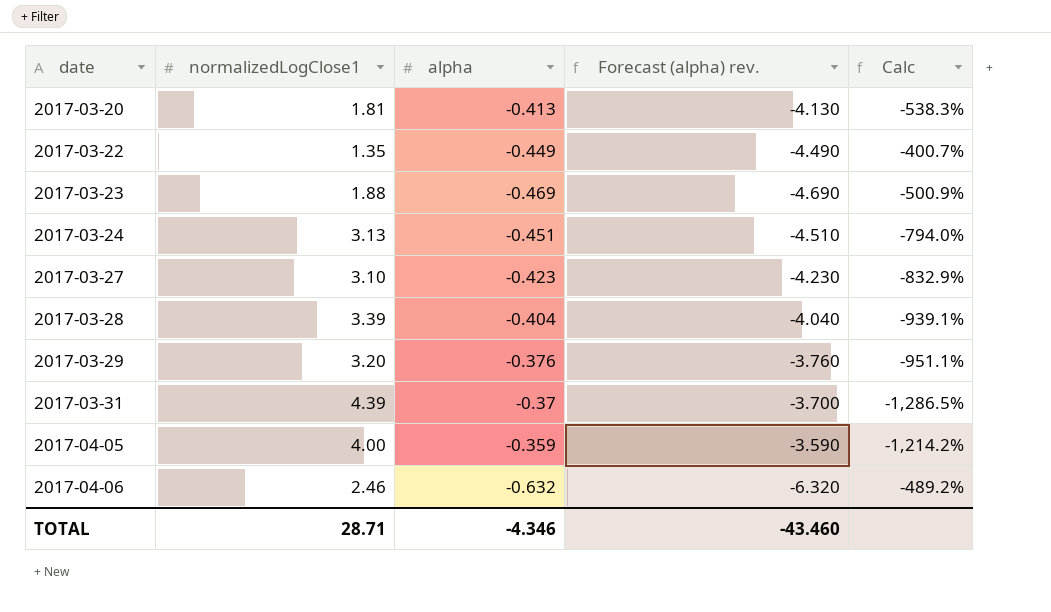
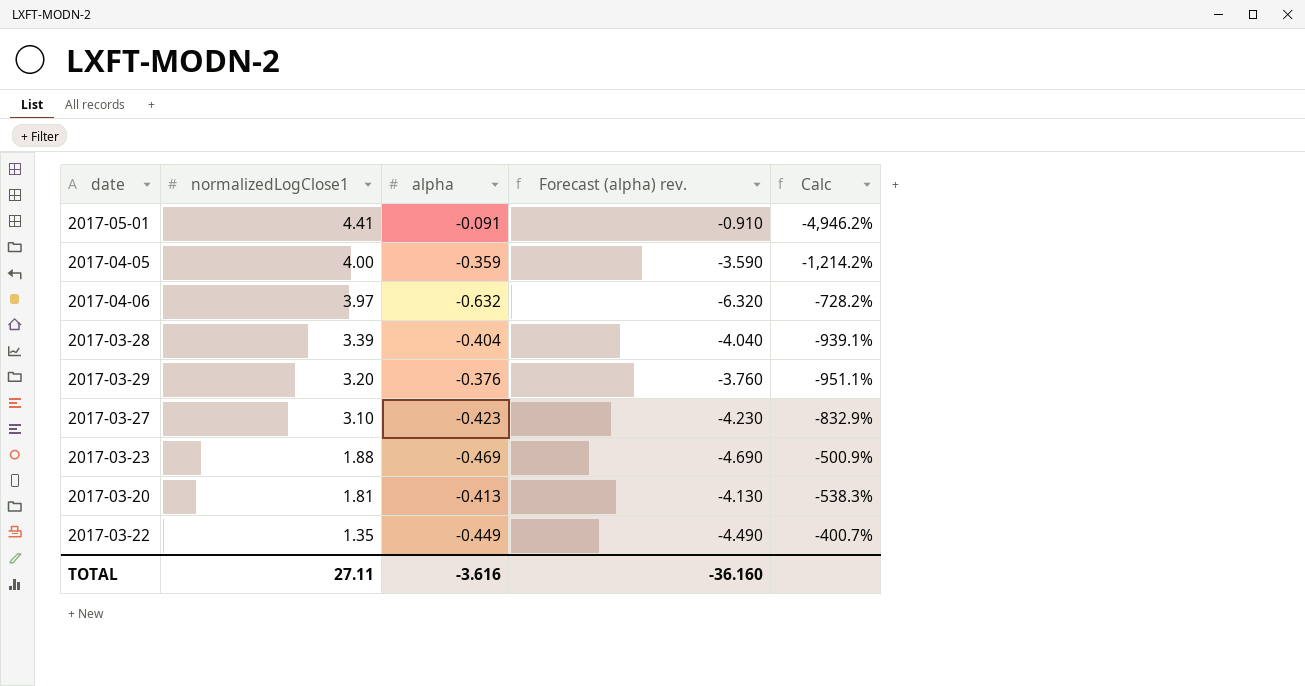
row order: date ascending -> normalizedLogClose1 descending
row 2017-03-24: 3.13 | -0.451 | -4.510 | -794.0% -> none
row 2017-03-31: 4.39 | -0.37 | -3.700 | -1,286.5% -> none
row 2017-05-01: none -> 4.41 | -0.091 | -0.910 | -4,946.2%
2017-04-06 | normalizedLogClose1: 2.46 -> 3.97
2017-04-06 | Calc: -489.2% -> -728.2%
TOTAL | normalizedLogClose1: 28.71 -> 27.11
TOTAL | alpha: -4.346 -> -3.616
TOTAL | Forecast (alpha) rev.: -43.460 -> -36.160

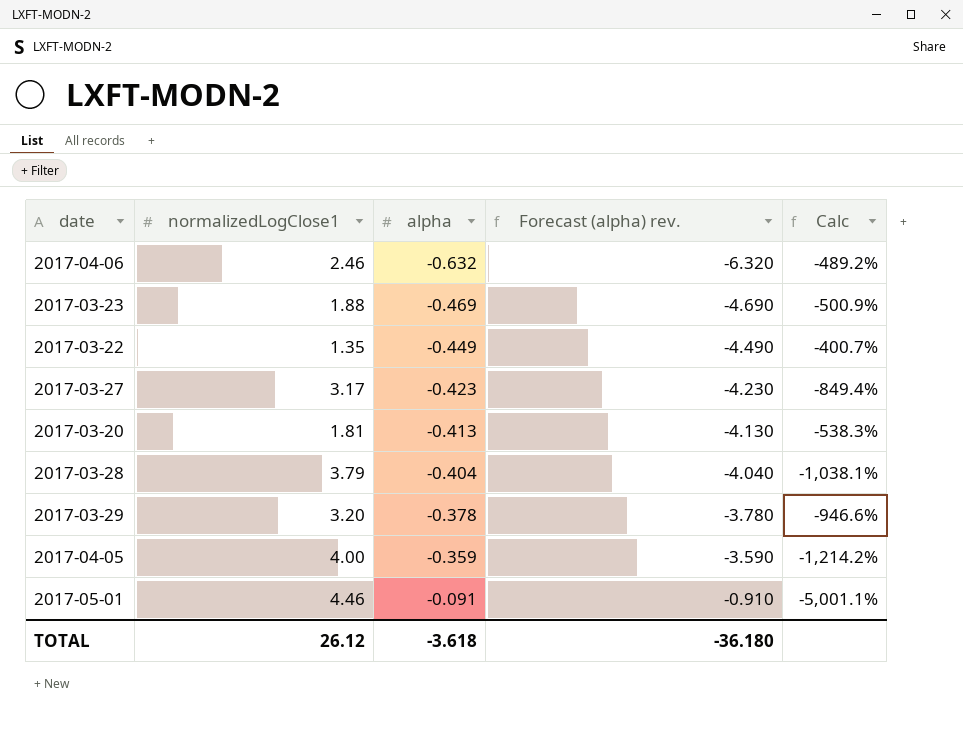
row order: normalizedLogClose1 descending -> alpha ascending
2017-04-06 | normalizedLogClose1: 3.97 -> 2.46
2017-04-06 | Calc: -728.2% -> -489.2%
2017-03-27 | normalizedLogClose1: 3.10 -> 3.17
2017-03-27 | Calc: -832.9% -> -849.4%
2017-03-28 | normalizedLogClose1: 3.39 -> 3.79
2017-03-28 | Calc: -939.1% -> -1,038.1%
2017-03-29 | alpha: -0.376 -> -0.378
2017-03-29 | Forecast (alpha) rev.: -3.760 -> -3.780
2017-03-29 | Calc: -951.1% -> -946.6%
2017-05-01 | normalizedLogClose1: 4.41 -> 4.46
2017-05-01 | Calc: -4,946.2% -> -5,001.1%
TOTAL | normalizedLogClose1: 27.11 -> 26.12
TOTAL | alpha: -3.616 -> -3.618
TOTAL | Forecast (alpha) rev.: -36.160 -> -36.180

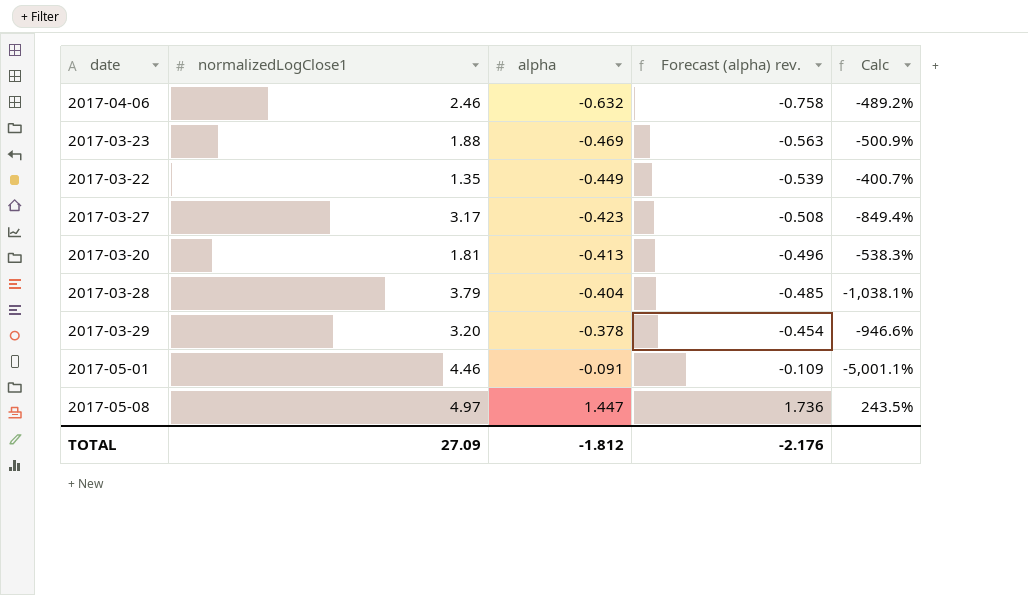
column Forecast (alpha) rev. | formula: [alpha] * 10 -> [alpha] * 1.2
row 2017-04-05: 4.00 | -0.359 | -3.590 | -1,214.2% -> none
row 2017-05-08: none -> 4.97 | 1.447 | 1.736 | 243.5%
TOTAL | normalizedLogClose1: 26.12 -> 27.09
TOTAL | alpha: -3.618 -> -1.812
TOTAL | Forecast (alpha) rev.: -36.180 -> -2.176

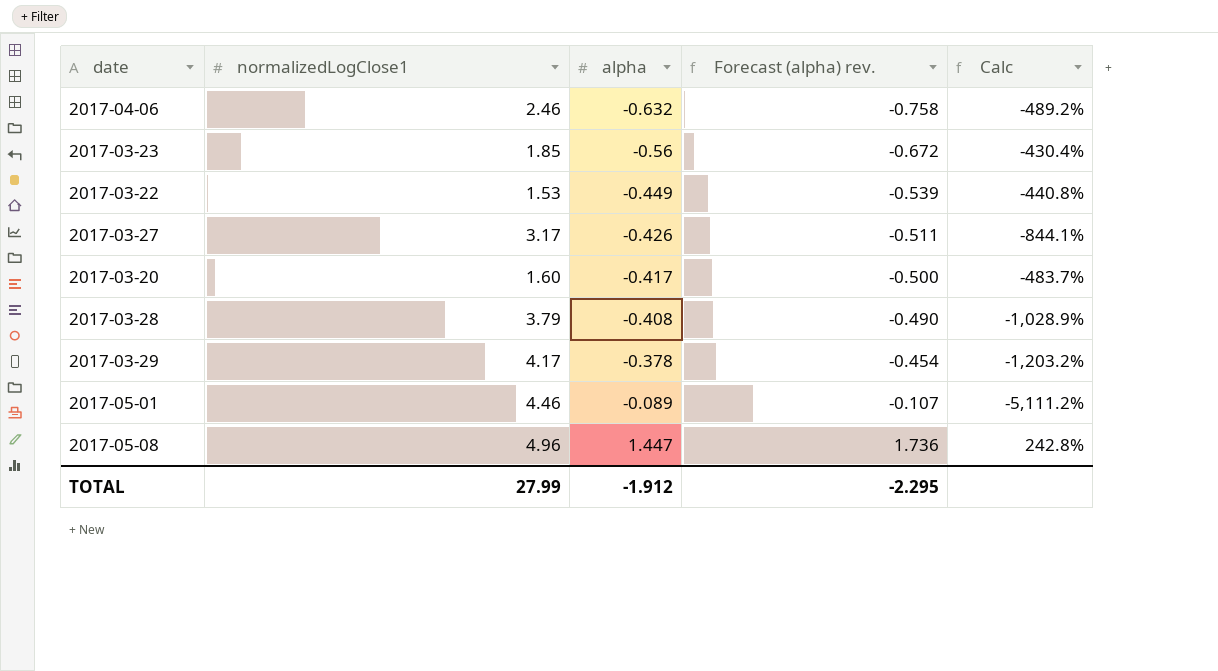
2017-03-23 | normalizedLogClose1: 1.88 -> 1.85
2017-03-23 | alpha: -0.469 -> -0.56
2017-03-23 | Forecast (alpha) rev.: -0.563 -> -0.672
2017-03-23 | Calc: -500.9% -> -430.4%
2017-03-22 | normalizedLogClose1: 1.35 -> 1.53
2017-03-22 | Calc: -400.7% -> -440.8%
2017-03-27 | alpha: -0.423 -> -0.426
2017-03-27 | Forecast (alpha) rev.: -0.508 -> -0.511
2017-03-27 | Calc: -849.4% -> -844.1%
2017-03-20 | normalizedLogClose1: 1.81 -> 1.60
2017-03-20 | alpha: -0.413 -> -0.417
2017-03-20 | Forecast (alpha) rev.: -0.496 -> -0.500
2017-03-20 | Calc: -538.3% -> -483.7%
2017-03-28 | alpha: -0.404 -> -0.408
2017-03-28 | Forecast (alpha) rev.: -0.485 -> -0.490
2017-03-28 | Calc: -1,038.1% -> -1,028.9%
2017-03-29 | normalizedLogClose1: 3.20 -> 4.17
2017-03-29 | Calc: -946.6% -> -1,203.2%
2017-05-01 | alpha: -0.091 -> -0.089
2017-05-01 | Forecast (alpha) rev.: -0.109 -> -0.107
2017-05-01 | Calc: -5,001.1% -> -5,111.2%
2017-05-08 | normalizedLogClose1: 4.97 -> 4.96
2017-05-08 | Calc: 243.5% -> 242.8%
TOTAL | normalizedLogClose1: 27.09 -> 27.99
TOTAL | alpha: -1.812 -> -1.912
TOTAL | Forecast (alpha) rev.: -2.176 -> -2.295

